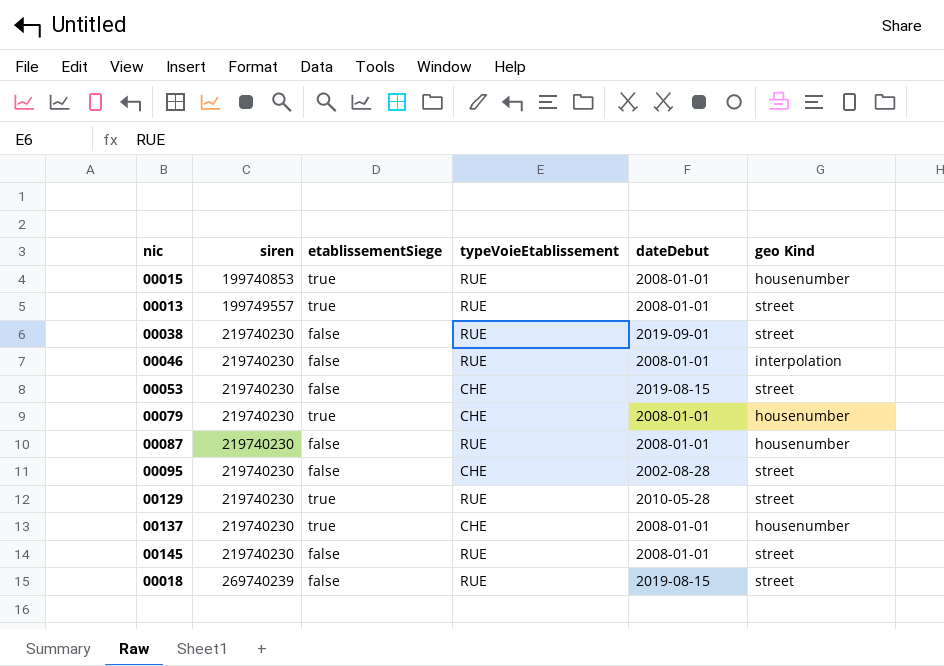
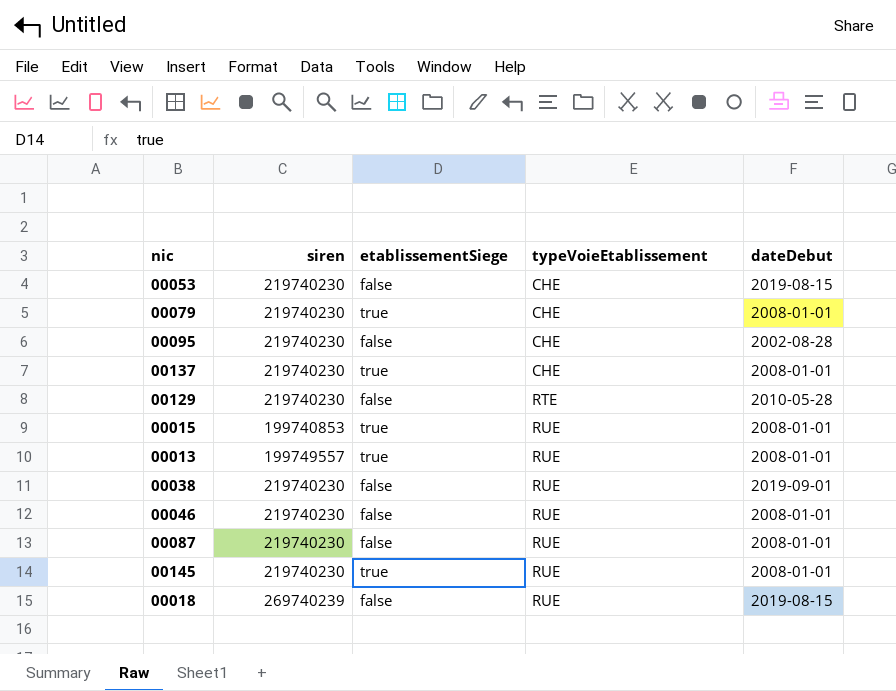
row order: siren ascending -> typeVoieEtablissement ascending
column geo Kind | position: 6 -> none
00129 | etablissementSiege: true -> false
00129 | typeVoieEtablissement: RUE -> RTE
00145 | etablissementSiege: false -> true

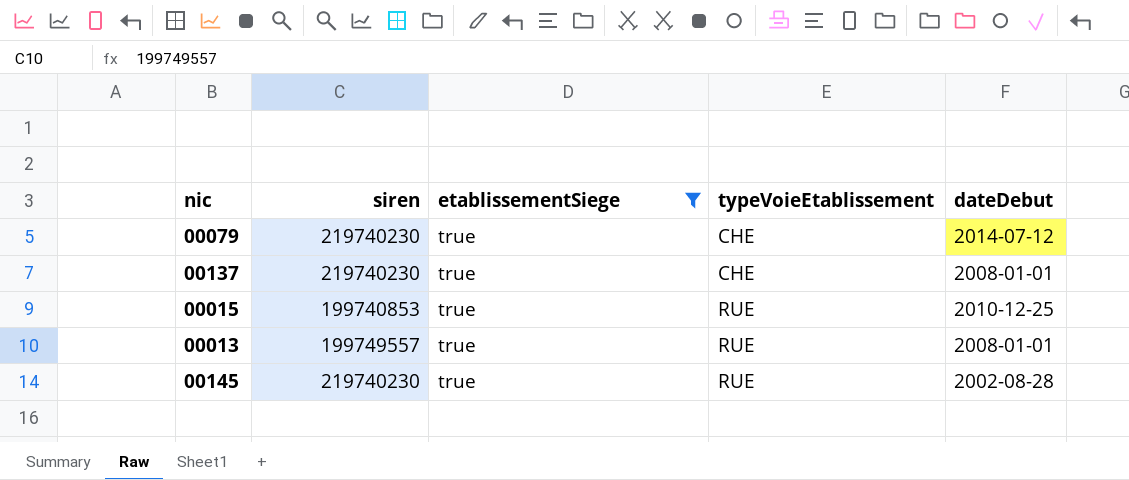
filter: none -> etablissementSiege = true
00079 | dateDebut: 2008-01-01 -> 2014-07-12
00015 | dateDebut: 2008-01-01 -> 2010-12-25
00145 | dateDebut: 2008-01-01 -> 2002-08-28

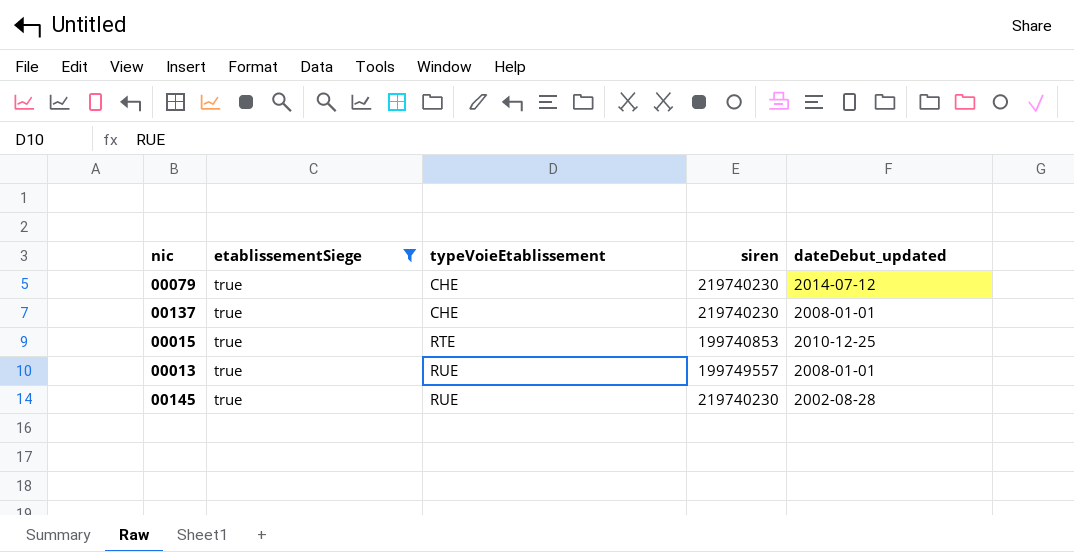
column siren | position: 2 -> 4
column name: dateDebut -> dateDebut_updated
00015 | typeVoieEtablissement: RUE -> RTE

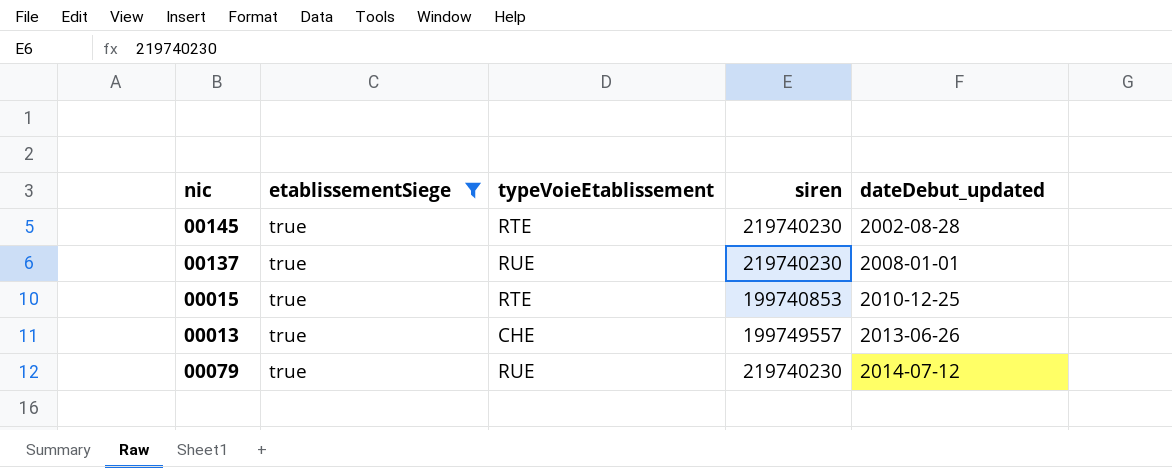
row order: typeVoieEtablissement ascending -> dateDebut_updated ascending
00145 | typeVoieEtablissement: RUE -> RTE
00137 | typeVoieEtablissement: CHE -> RUE
00013 | typeVoieEtablissement: RUE -> CHE
00013 | dateDebut_updated: 2008-01-01 -> 2013-06-26
00079 | typeVoieEtablissement: CHE -> RUE

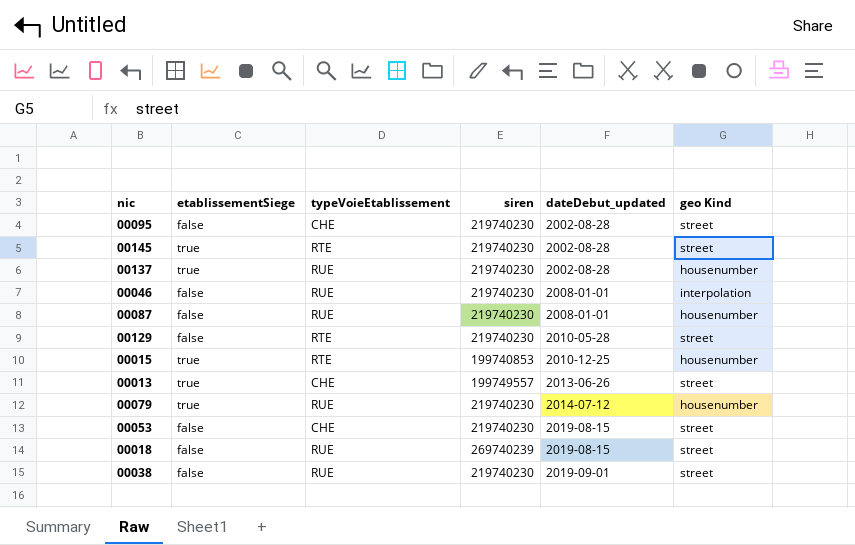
filter: etablissementSiege = true -> none
column geo Kind | position: none -> 6
00137 | dateDebut_updated: 2008-01-01 -> 2002-08-28

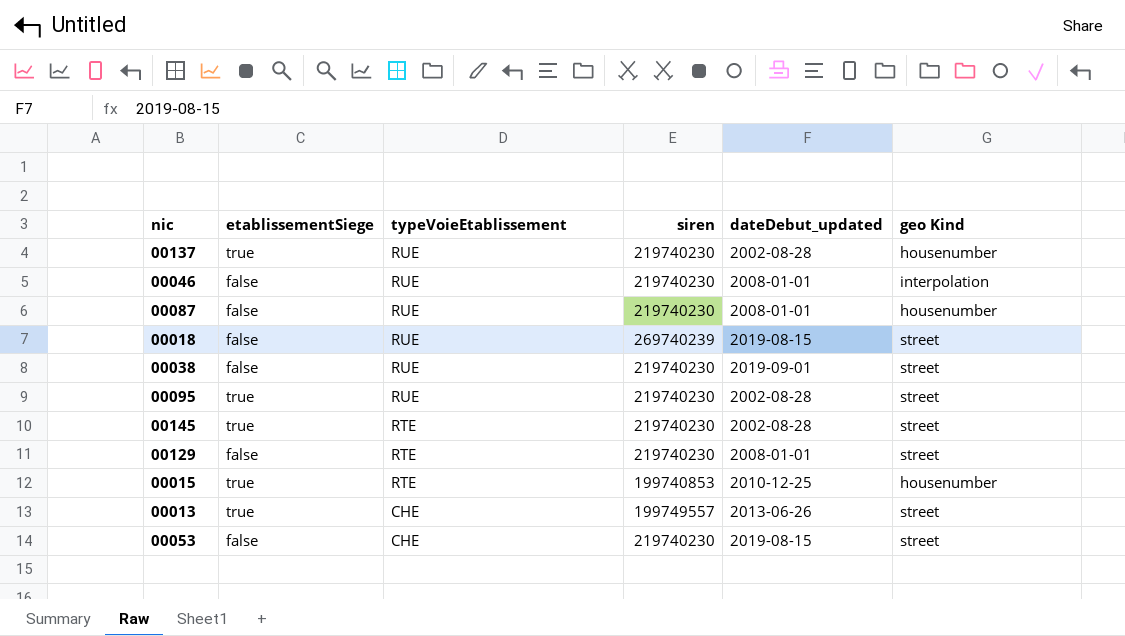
row order: dateDebut_updated ascending -> typeVoieEtablissement descending
row 00079: true | RUE | 219740230 | 2014-07-12 | housenumber -> none
00095 | etablissementSiege: false -> true
00095 | typeVoieEtablissement: CHE -> RUE
00129 | dateDebut_updated: 2010-05-28 -> 2008-01-01

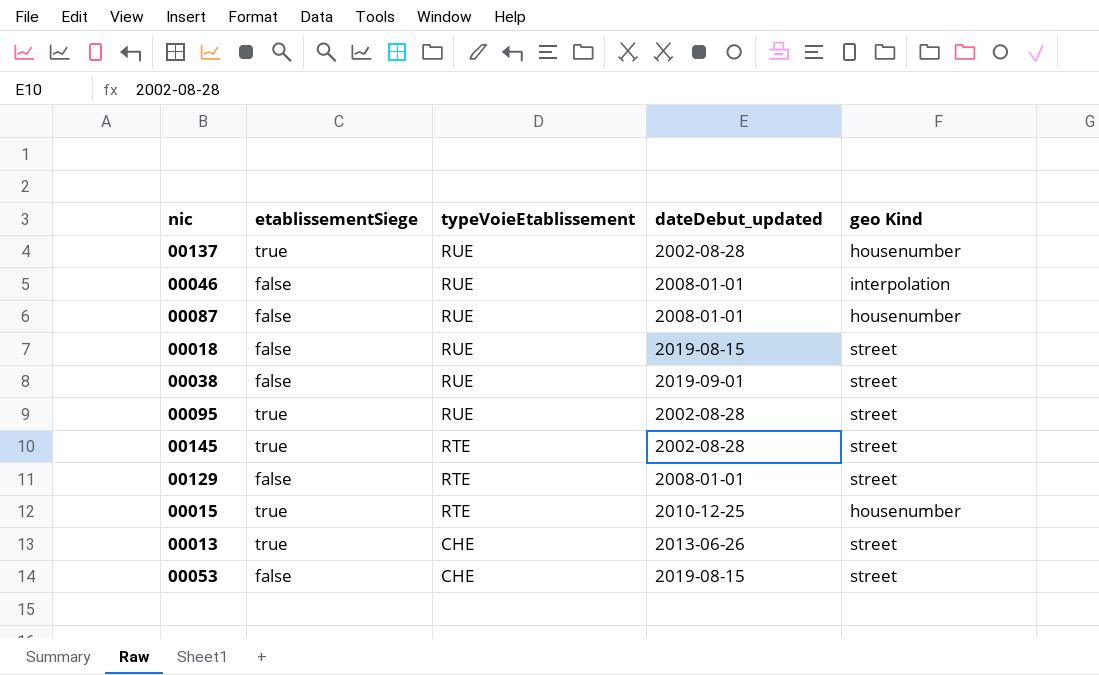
column siren | position: 4 -> none

